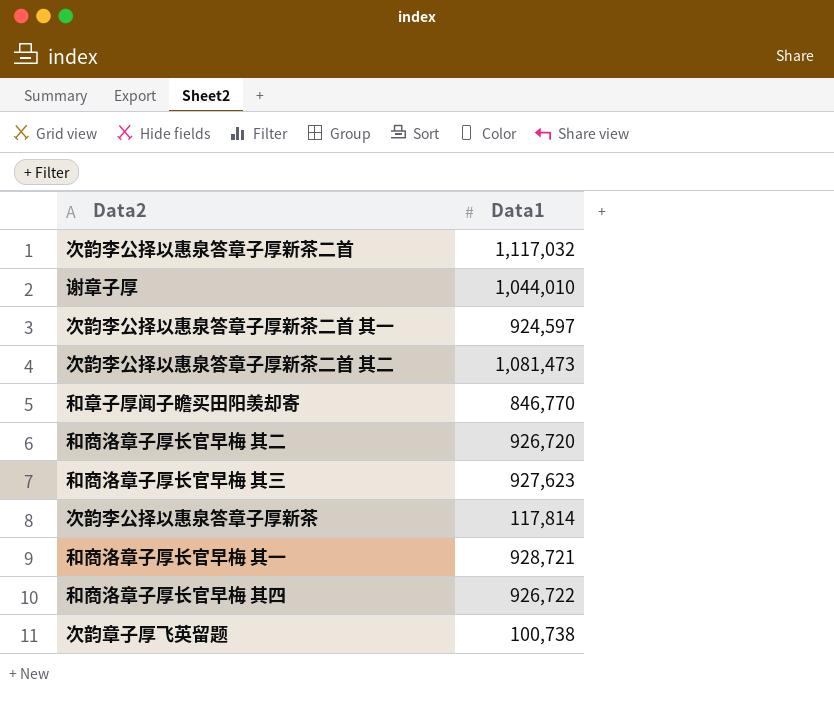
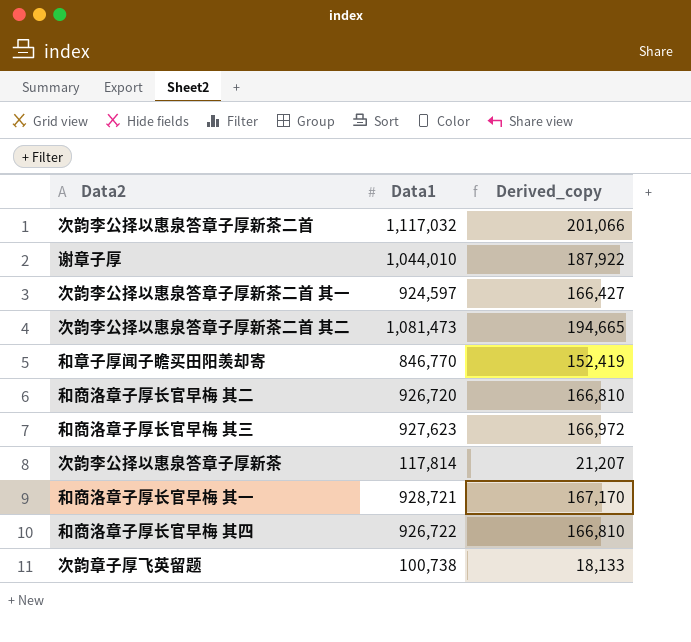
column Derived_copy | formula: none -> [Data1] * 0.18

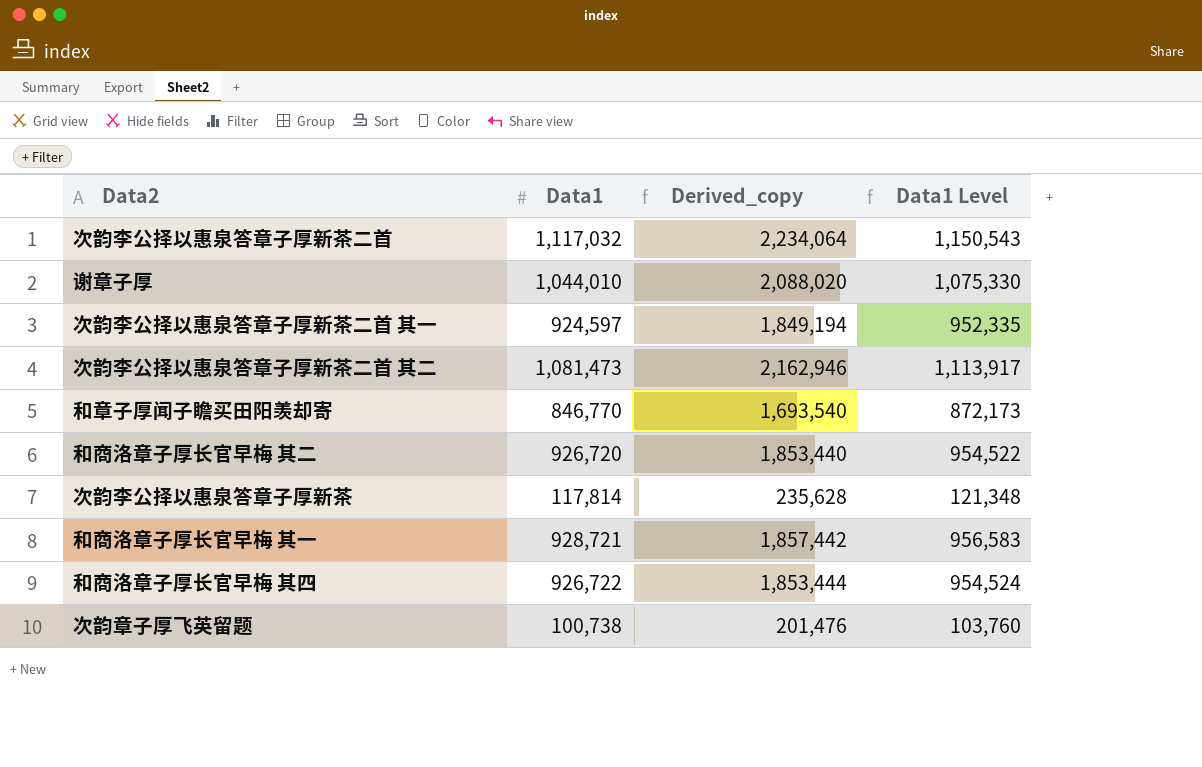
column Derived_copy | formula: [Data1] * 0.18 -> [Data1] * 2
column Data1 Level | formula: none -> [Data1] * 1.03
row 和商洛章子厚长官早梅 其三: 927,623 | 166,972 -> none

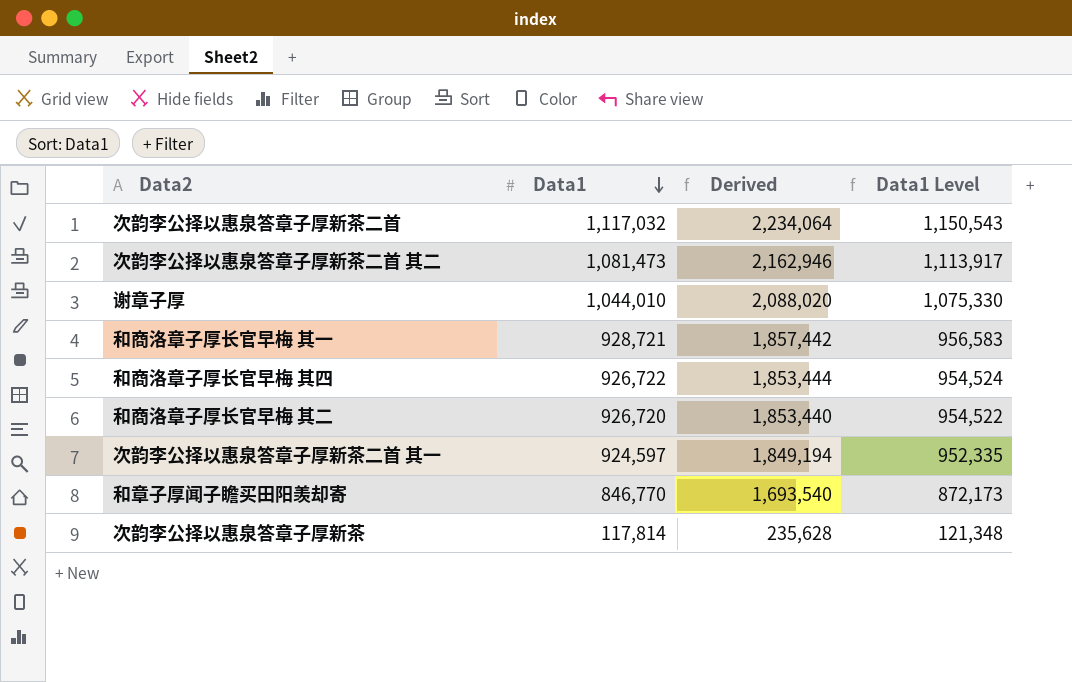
row order: none -> Data1 descending
column name: Derived_copy -> Derived
row 次韵章子厚飞英留题: 100,738 | 201,476 | 103,760 -> none

